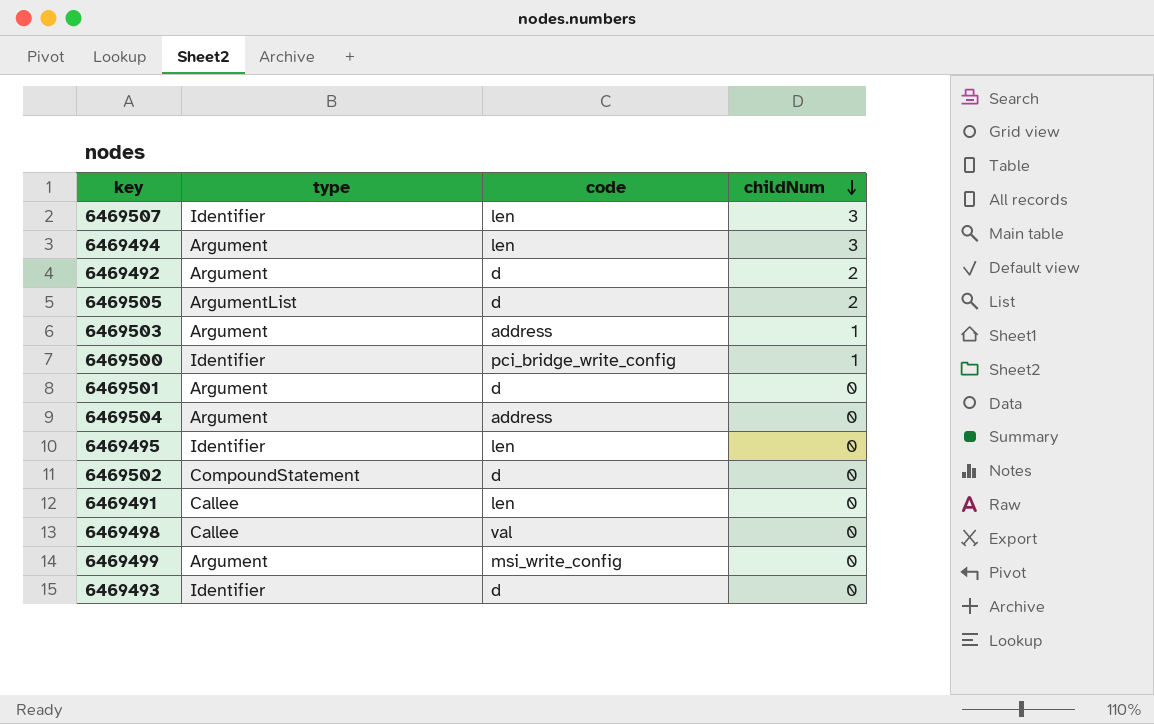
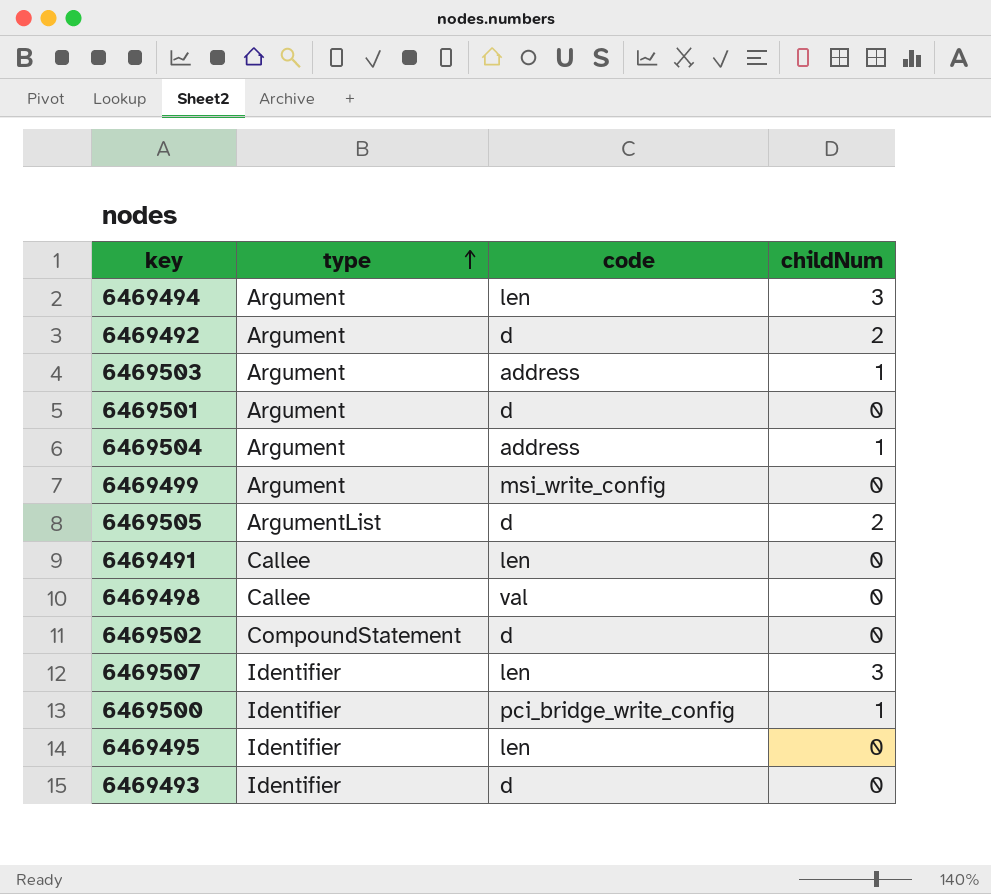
row order: childNum descending -> type ascending
6469504 | childNum: 0 -> 1

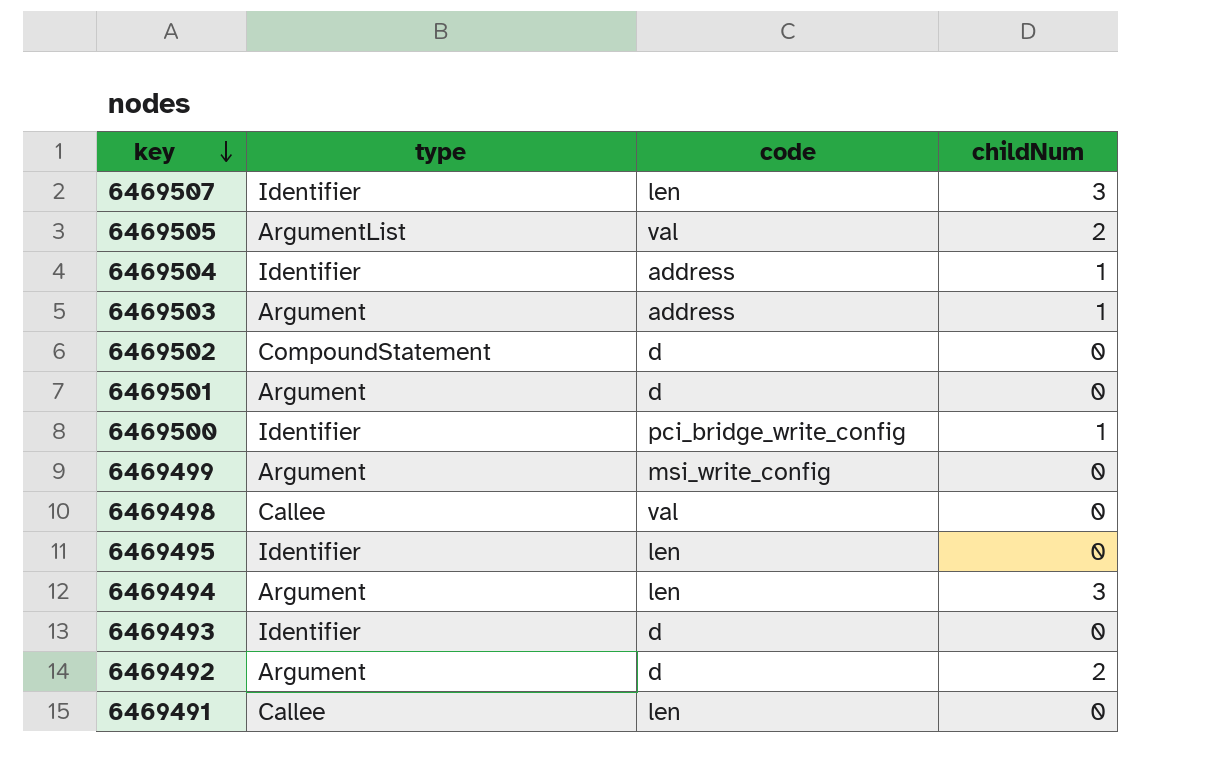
row order: type ascending -> key descending
6469505 | code: d -> val
6469504 | type: Argument -> Identifier

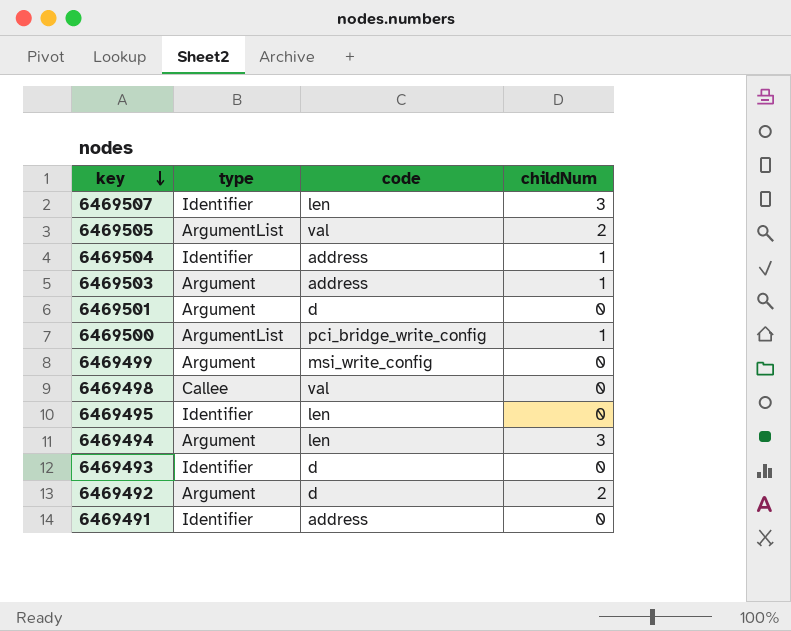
row 6469502: CompoundStatement | d | 0 -> none
6469500 | type: Identifier -> ArgumentList
6469491 | type: Callee -> Identifier
6469491 | code: len -> address

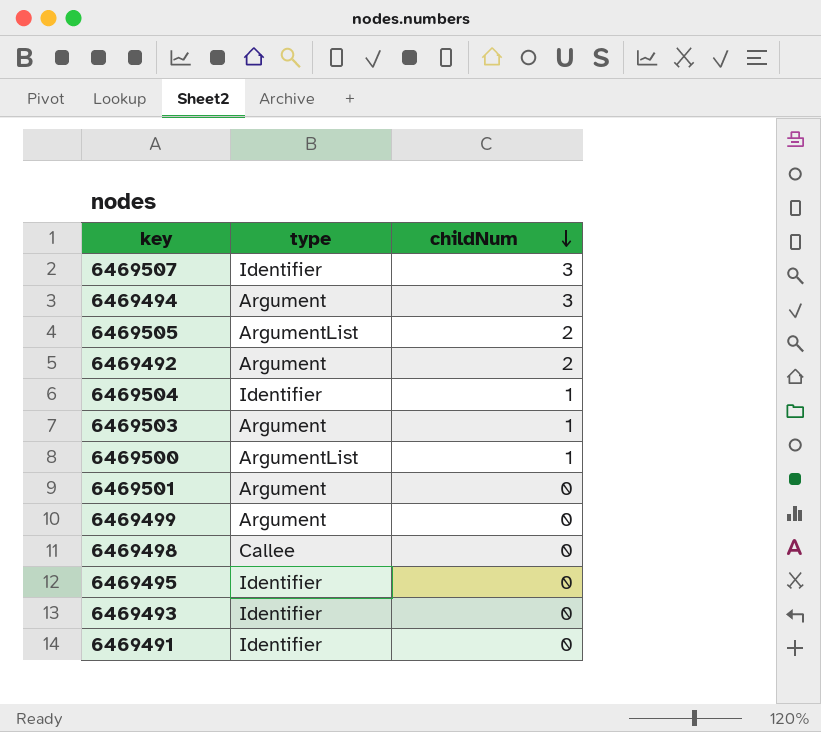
row order: key descending -> childNum descending
column code | position: 3 -> none

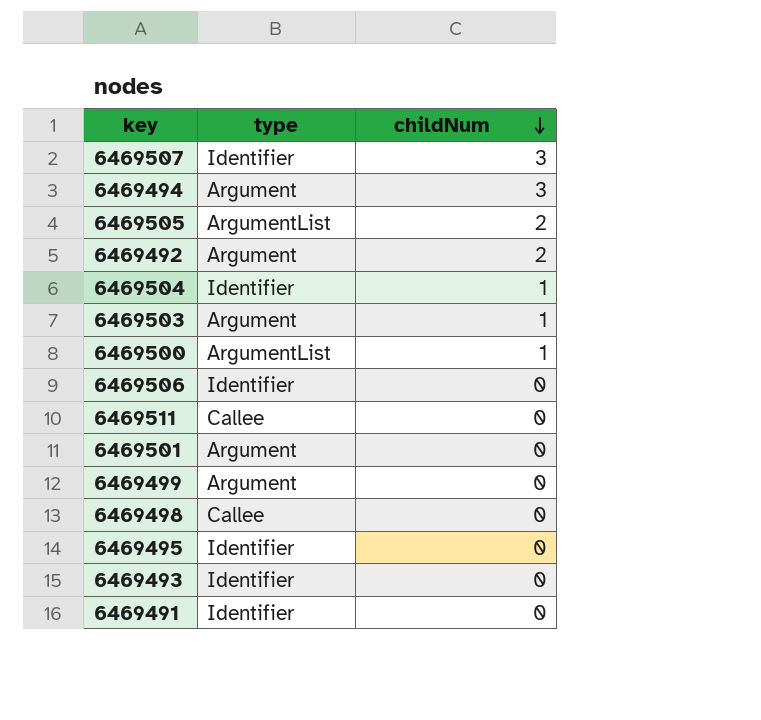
row 6469506: none -> Identifier | 0
row 6469511: none -> Callee | 0

